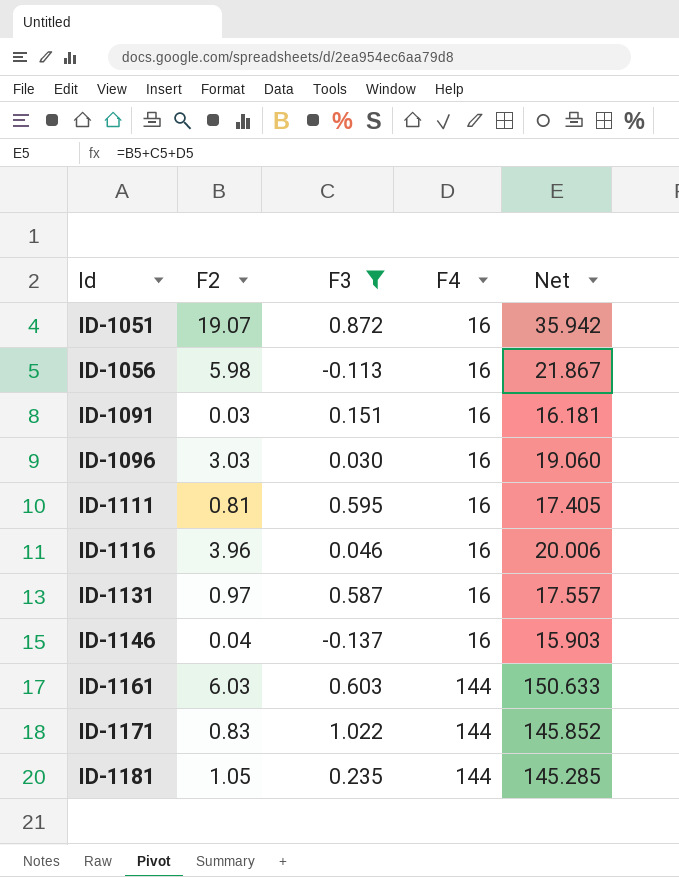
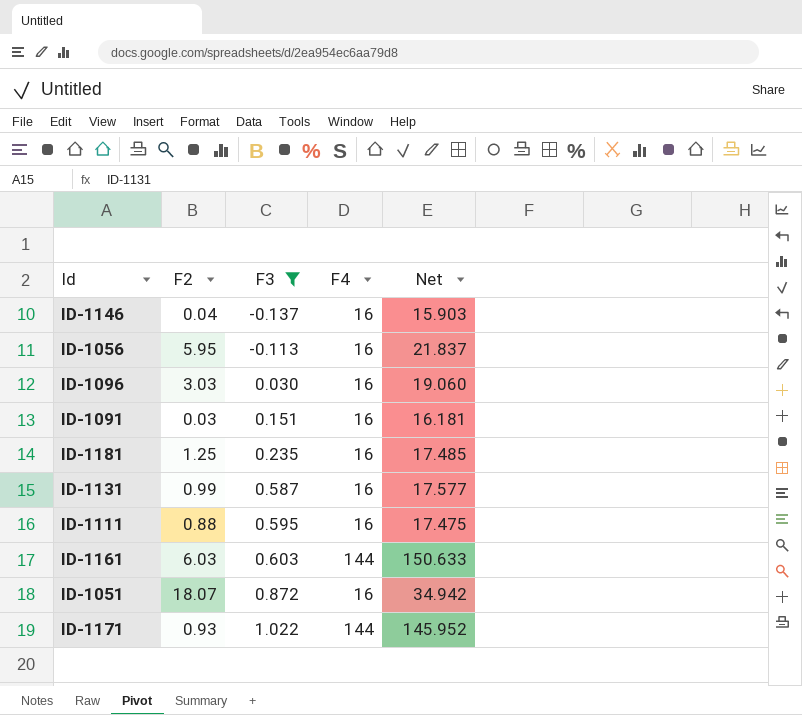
row order: Id ascending -> F3 ascending
row ID-1116: 3.96 | 0.046 | 16 | 20.006 -> none
ID-1056 | F2: 5.98 -> 5.95
ID-1056 | Net: 21.867 -> 21.837
ID-1181 | F2: 1.05 -> 1.25
ID-1181 | F4: 144 -> 16
ID-1181 | Net: 145.285 -> 17.485
ID-1131 | F2: 0.97 -> 0.99
ID-1131 | Net: 17.557 -> 17.577
ID-1111 | F2: 0.81 -> 0.88
ID-1111 | Net: 17.405 -> 17.475
ID-1051 | F2: 19.07 -> 18.07
ID-1051 | Net: 35.942 -> 34.942
ID-1171 | F2: 0.83 -> 0.93
ID-1171 | Net: 145.852 -> 145.952

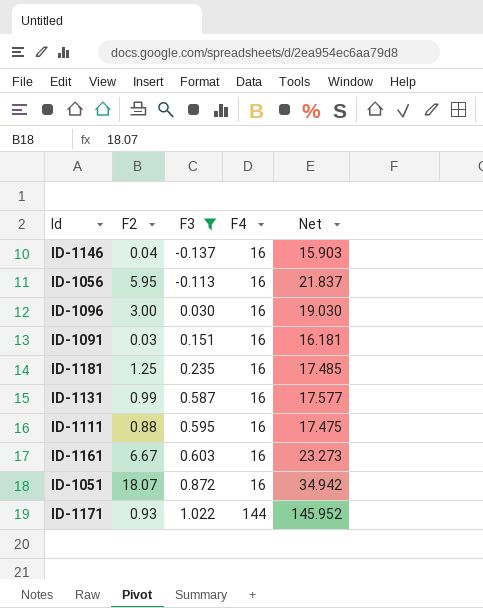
ID-1096 | F2: 3.03 -> 3.00
ID-1096 | Net: 19.060 -> 19.030
ID-1161 | F2: 6.03 -> 6.67
ID-1161 | F4: 144 -> 16
ID-1161 | Net: 150.633 -> 23.273

